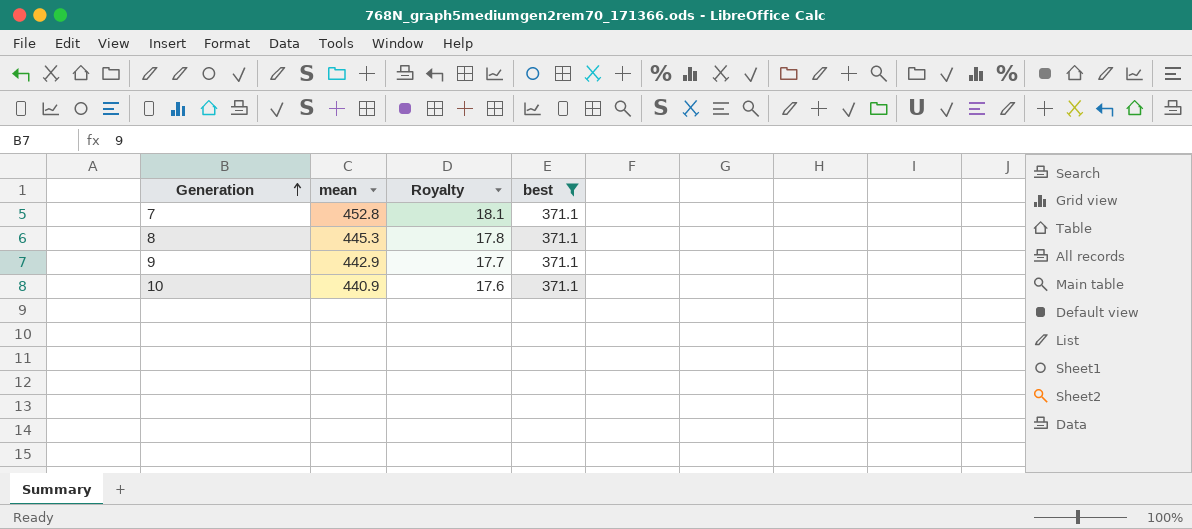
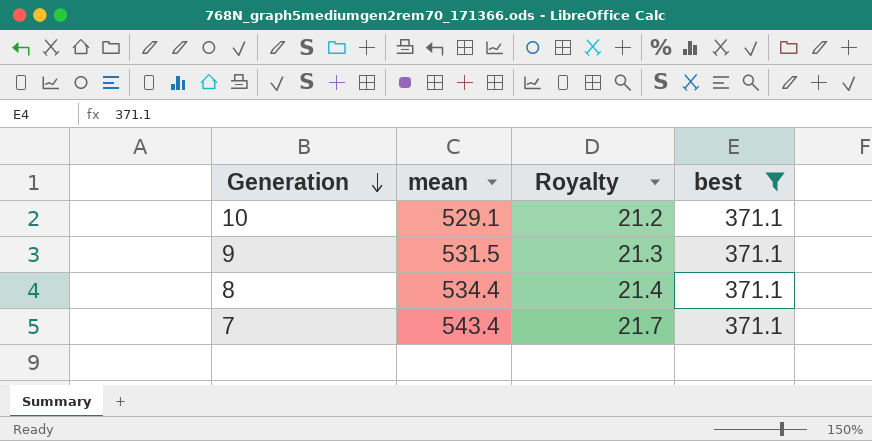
row order: Generation ascending -> Generation descending
10 | mean: 440.9 -> 529.1
10 | Royalty: 17.6 -> 21.2
9 | mean: 442.9 -> 531.5
9 | Royalty: 17.7 -> 21.3
8 | mean: 445.3 -> 534.4
8 | Royalty: 17.8 -> 21.4
7 | mean: 452.8 -> 543.4
7 | Royalty: 18.1 -> 21.7

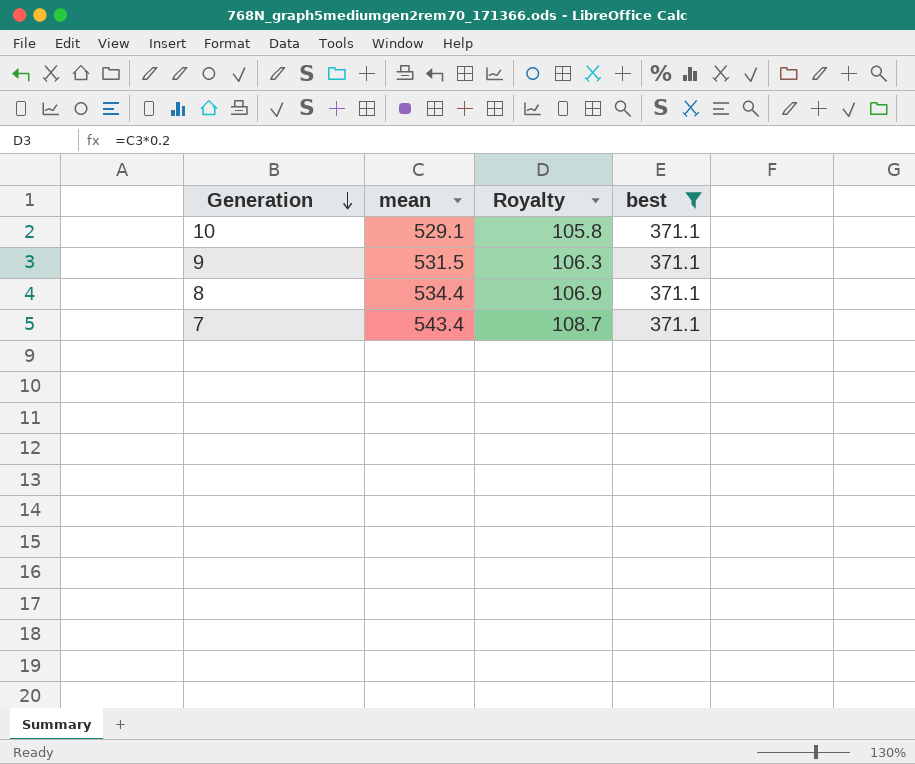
column Royalty | formula: [mean] * 0.04 -> [mean] * 0.2

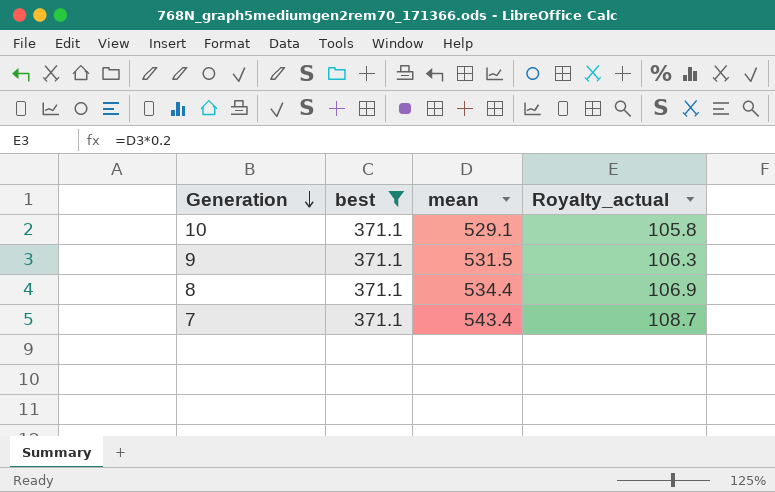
column best | position: 4 -> 2
column name: Royalty -> Royalty_actual

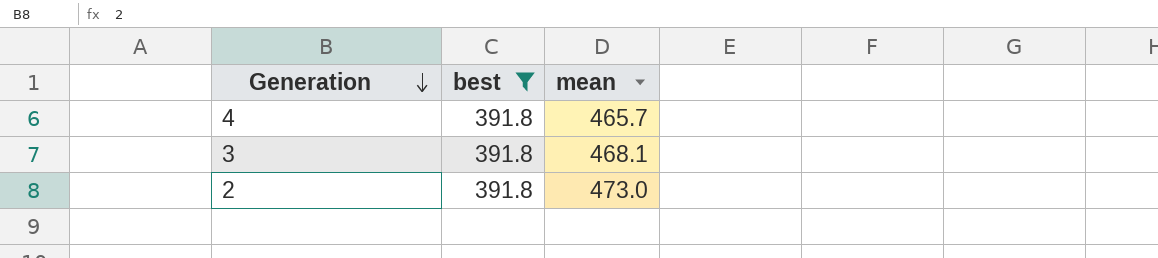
filter: best = 371.1 -> best = 391.8
column Royalty_actual | formula: [mean] * 0.2 -> none

